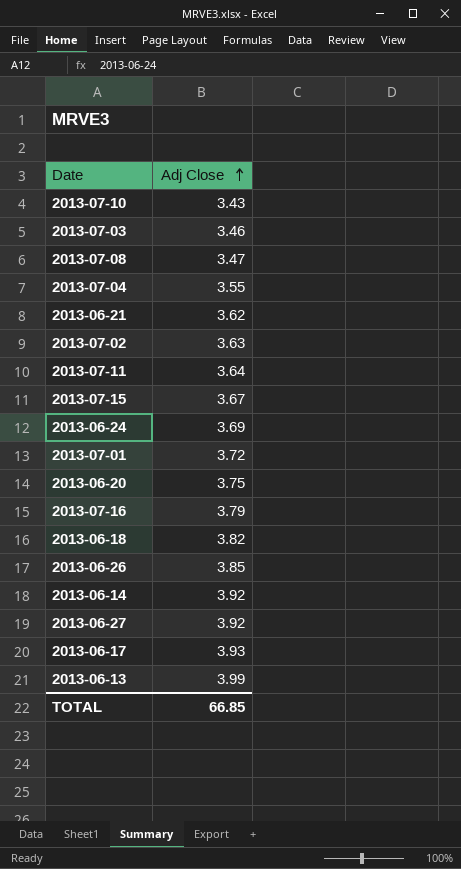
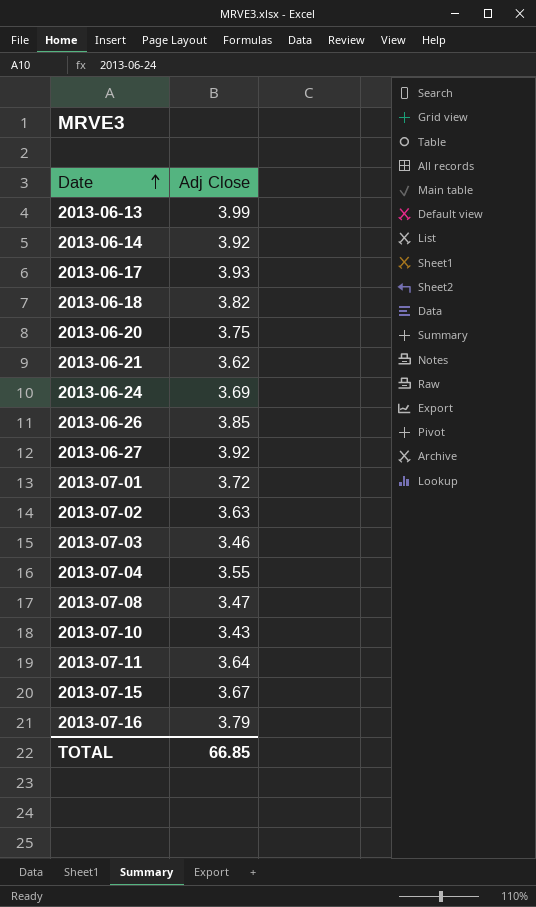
row order: Adj Close ascending -> Date ascending

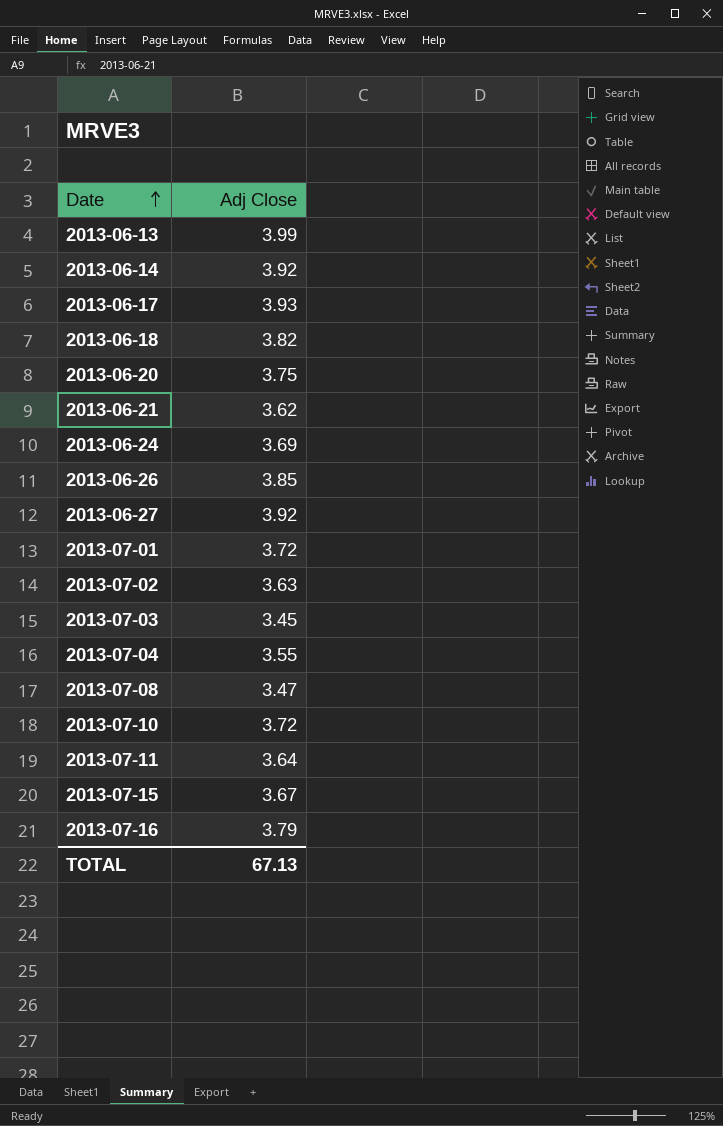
2013-07-03 | Adj Close: 3.46 -> 3.45
2013-07-10 | Adj Close: 3.43 -> 3.72
TOTAL | Adj Close: 66.85 -> 67.13

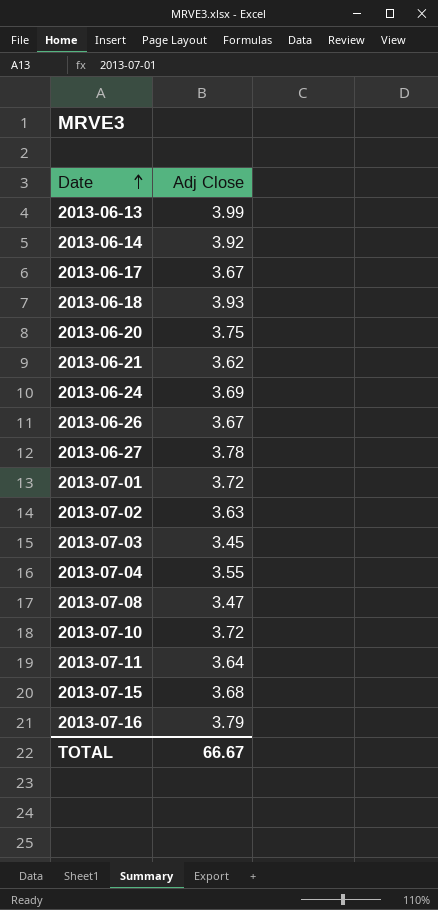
2013-06-17 | Adj Close: 3.93 -> 3.67
2013-06-18 | Adj Close: 3.82 -> 3.93
2013-06-26 | Adj Close: 3.85 -> 3.67
2013-06-27 | Adj Close: 3.92 -> 3.78
2013-07-15 | Adj Close: 3.67 -> 3.68
TOTAL | Adj Close: 67.13 -> 66.67

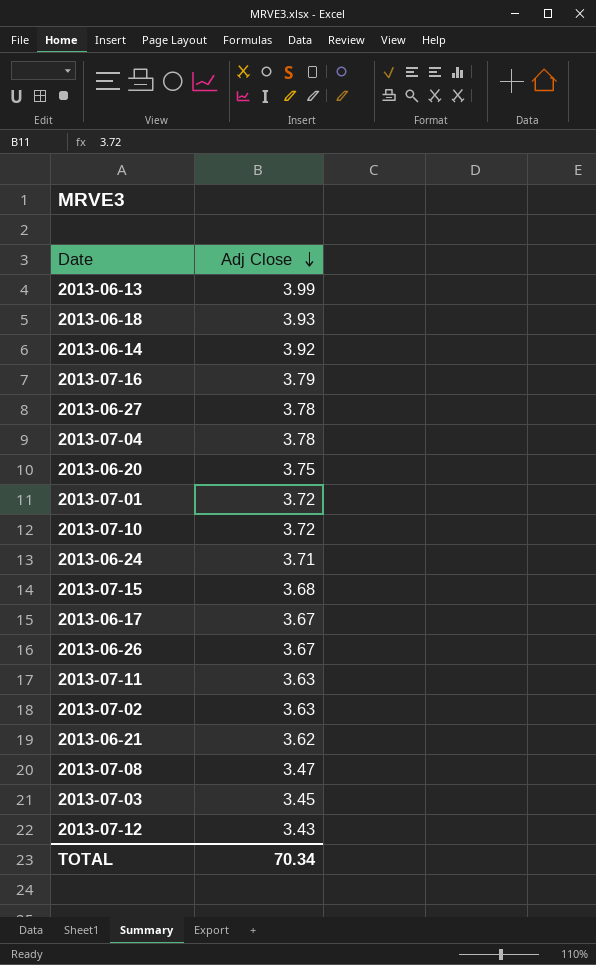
row order: Date ascending -> Adj Close descending
2013-07-04 | Adj Close: 3.55 -> 3.78
2013-06-24 | Adj Close: 3.69 -> 3.71
2013-07-11 | Adj Close: 3.64 -> 3.63
row 2013-07-12: none -> 3.43
TOTAL | Adj Close: 66.67 -> 70.34

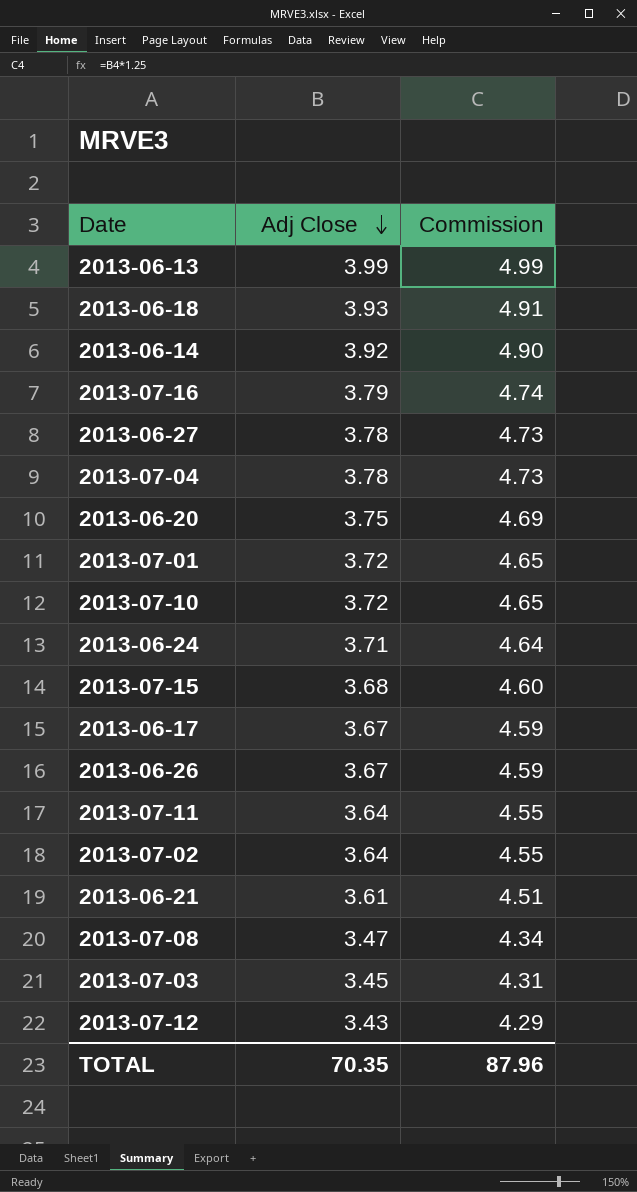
column Commission | formula: none -> [Adj Close] * 1.25
2013-07-11 | Adj Close: 3.63 -> 3.64
2013-07-02 | Adj Close: 3.63 -> 3.64
2013-06-21 | Adj Close: 3.62 -> 3.61
TOTAL | Adj Close: 70.34 -> 70.35

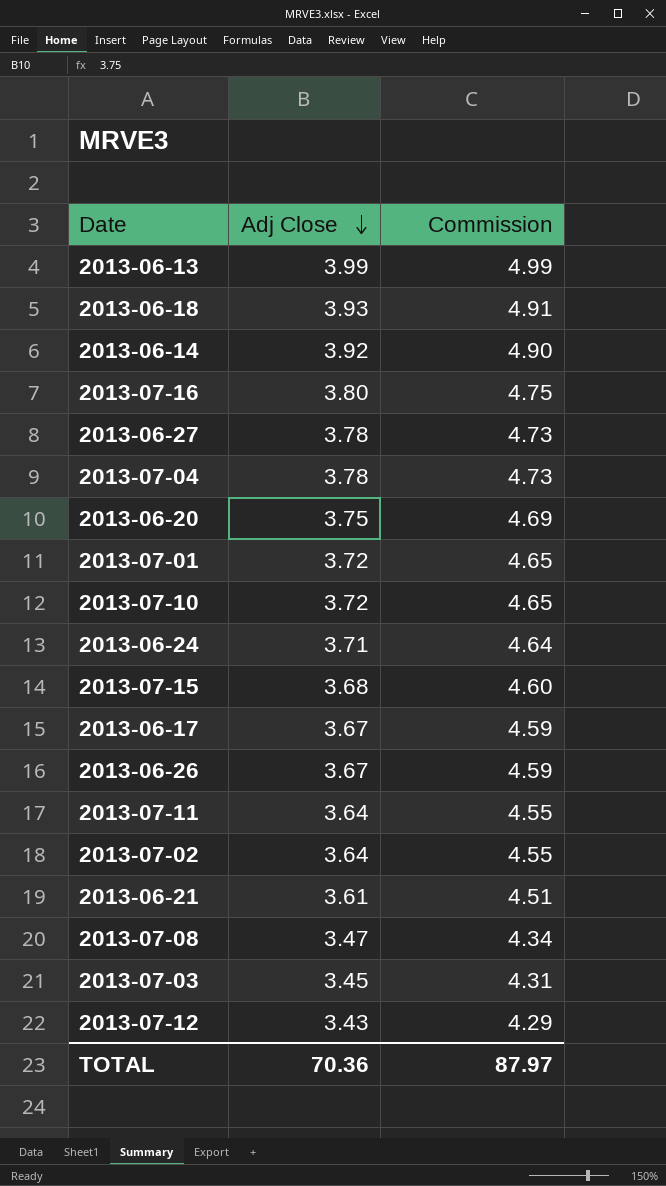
2013-07-16 | Adj Close: 3.79 -> 3.80
2013-07-16 | Commission: 4.74 -> 4.75
TOTAL | Adj Close: 70.35 -> 70.36
TOTAL | Commission: 87.96 -> 87.97

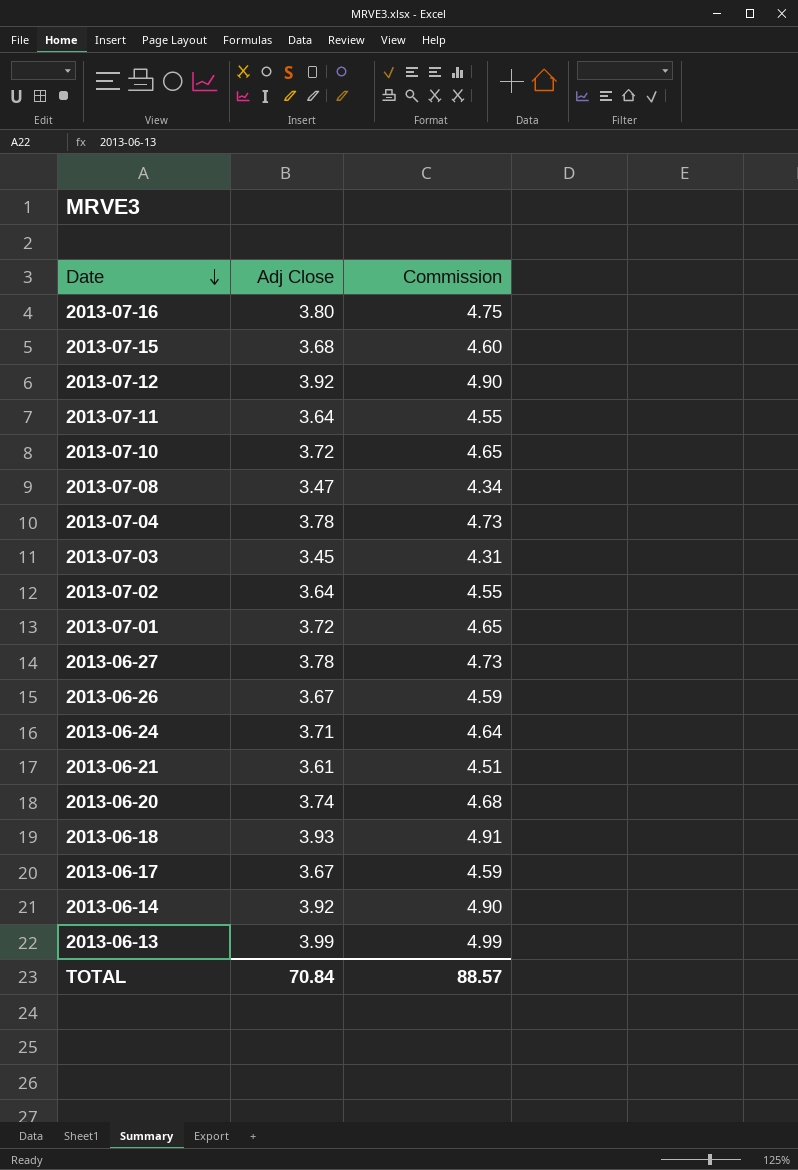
row order: Adj Close descending -> Date descending
2013-07-12 | Adj Close: 3.43 -> 3.92
2013-07-12 | Commission: 4.29 -> 4.90
2013-06-20 | Adj Close: 3.75 -> 3.74
2013-06-20 | Commission: 4.69 -> 4.68
TOTAL | Adj Close: 70.36 -> 70.84
TOTAL | Commission: 87.97 -> 88.57

